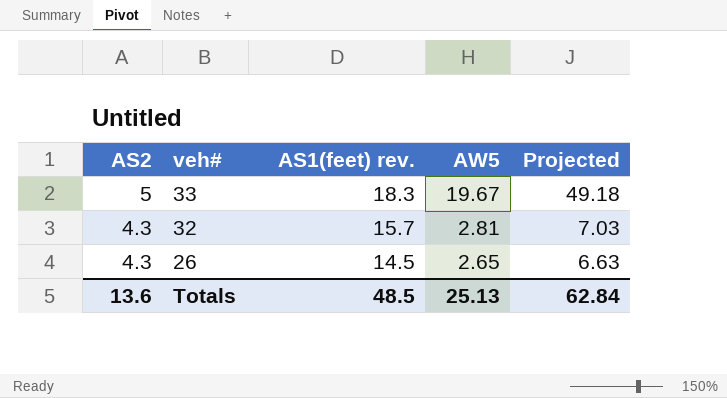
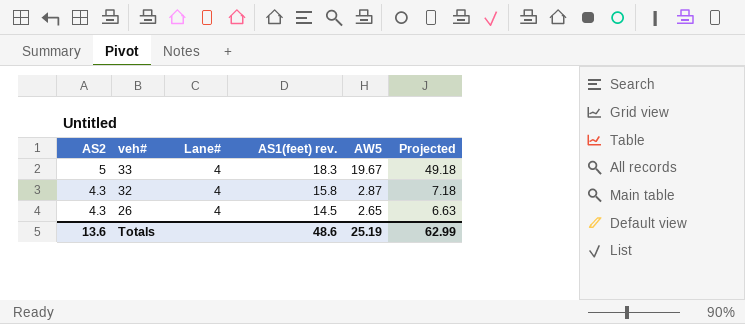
column Lane# | position: none -> 3
32 | AS1(feet) rev.: 15.7 -> 15.8
32 | AW5: 2.81 -> 2.87
32 | Projected: 7.03 -> 7.18
Totals | AS1(feet) rev.: 48.5 -> 48.6
Totals | AW5: 25.13 -> 25.19
Totals | Projected: 62.84 -> 62.99

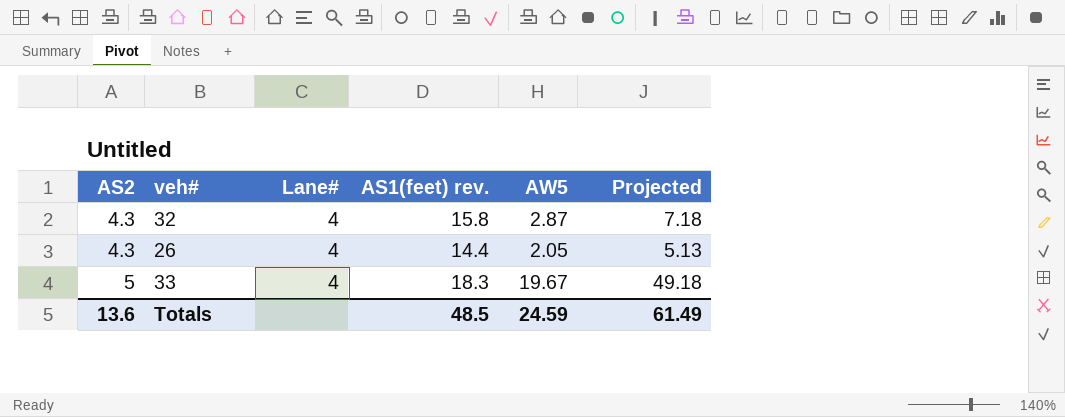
row order: AS2 descending -> AS2 ascending
26 | AS1(feet) rev.: 14.5 -> 14.4
26 | AW5: 2.65 -> 2.05
26 | Projected: 6.63 -> 5.13
Totals | AS1(feet) rev.: 48.6 -> 48.5
Totals | AW5: 25.19 -> 24.59
Totals | Projected: 62.99 -> 61.49

